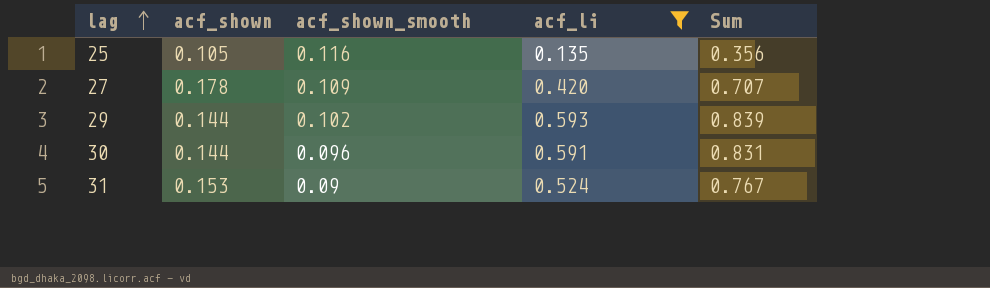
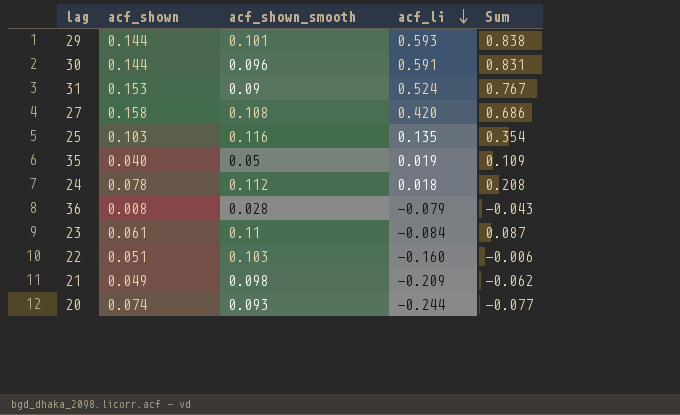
filter: acf_li >= 0.135 -> none
row order: lag ascending -> acf_li descending
29 | acf_shown_smooth: 0.102 -> 0.101
29 | Sum: 0.839 -> 0.838
27 | acf_shown: 0.178 -> 0.158
27 | acf_shown_smooth: 0.109 -> 0.108
27 | Sum: 0.707 -> 0.686
25 | acf_shown: 0.105 -> 0.103
25 | Sum: 0.356 -> 0.354

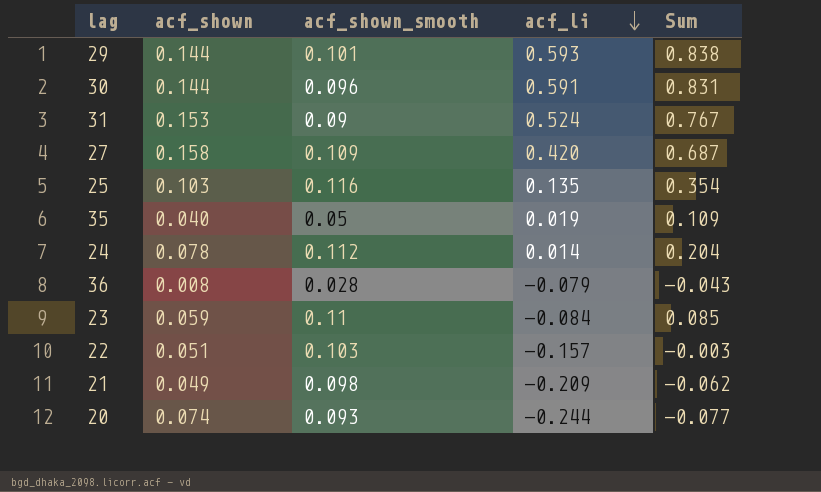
27 | acf_shown_smooth: 0.108 -> 0.109
27 | Sum: 0.686 -> 0.687
24 | acf_li: 0.018 -> 0.014
24 | Sum: 0.208 -> 0.204
23 | acf_shown: 0.061 -> 0.059
23 | Sum: 0.087 -> 0.085
22 | acf_li: -0.160 -> -0.157
22 | Sum: -0.006 -> -0.003

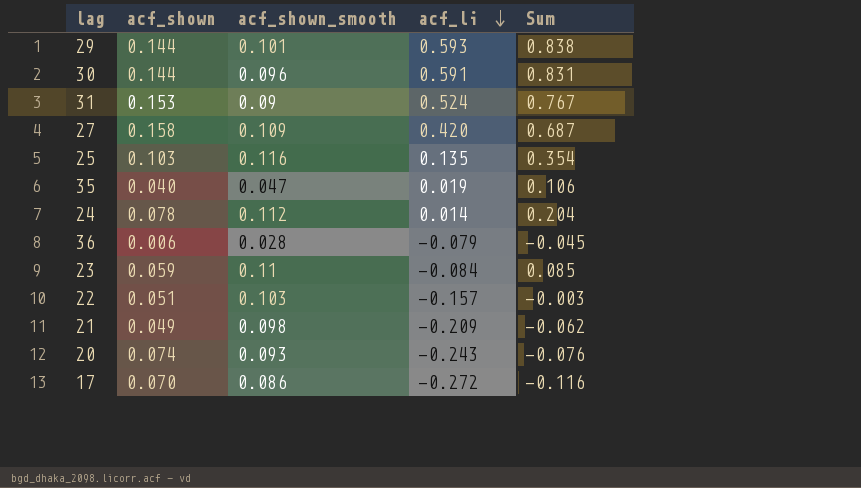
35 | acf_shown_smooth: 0.05 -> 0.047
35 | Sum: 0.109 -> 0.106
36 | acf_shown: 0.008 -> 0.006
36 | Sum: -0.043 -> -0.045
20 | acf_li: -0.244 -> -0.243
20 | Sum: -0.077 -> -0.076
row 17: none -> 0.070 | 0.086 | -0.272 | -0.116

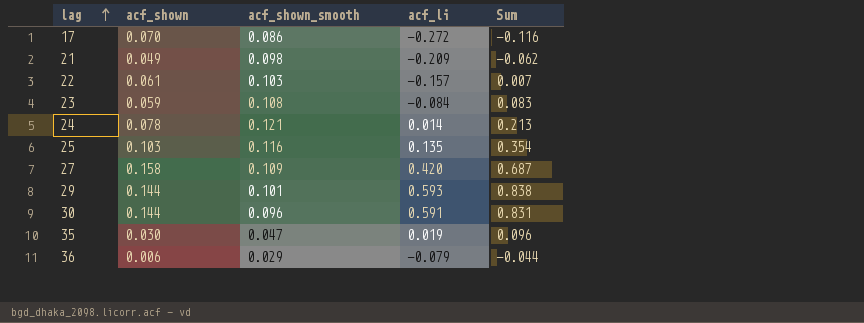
row order: acf_li descending -> lag ascending
row 31: 0.153 | 0.09 | 0.524 | 0.767 -> none
row 20: 0.074 | 0.093 | -0.243 | -0.076 -> none
22 | acf_shown: 0.051 -> 0.061
22 | Sum: -0.003 -> 0.007
23 | acf_shown_smooth: 0.11 -> 0.108
23 | Sum: 0.085 -> 0.083
24 | acf_shown_smooth: 0.112 -> 0.121
24 | Sum: 0.204 -> 0.213
35 | acf_shown: 0.040 -> 0.030
35 | Sum: 0.106 -> 0.096
36 | acf_shown_smooth: 0.028 -> 0.029
36 | Sum: -0.045 -> -0.044

